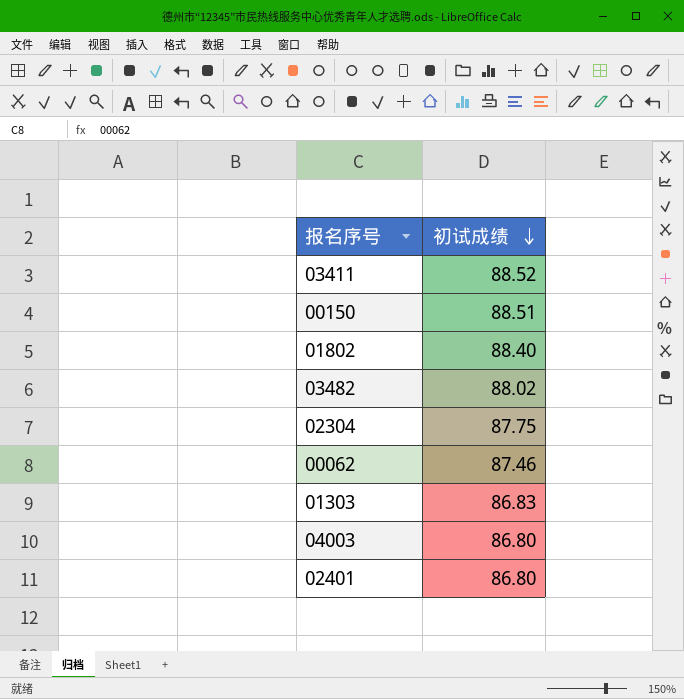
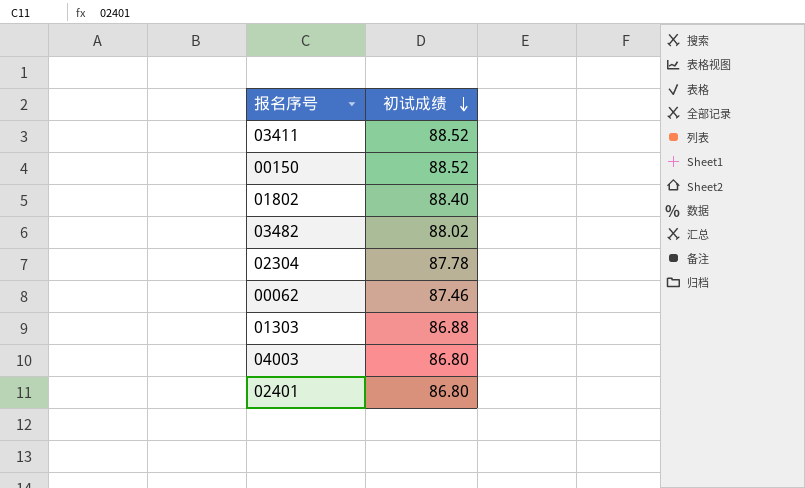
00150 | 初试成绩: 88.51 -> 88.52
02304 | 初试成绩: 87.75 -> 87.78
01303 | 初试成绩: 86.83 -> 86.88

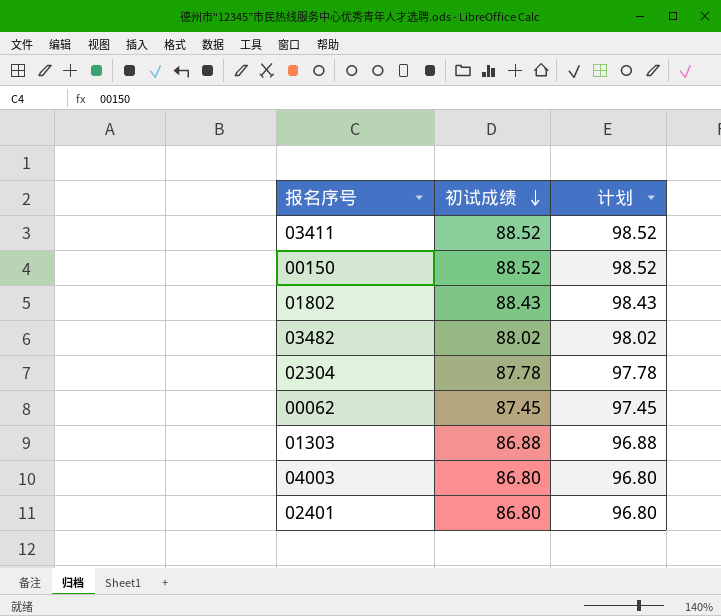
column 计划 | formula: none -> [初试成绩] + 10
01802 | 初试成绩: 88.40 -> 88.43
00062 | 初试成绩: 87.46 -> 87.45

